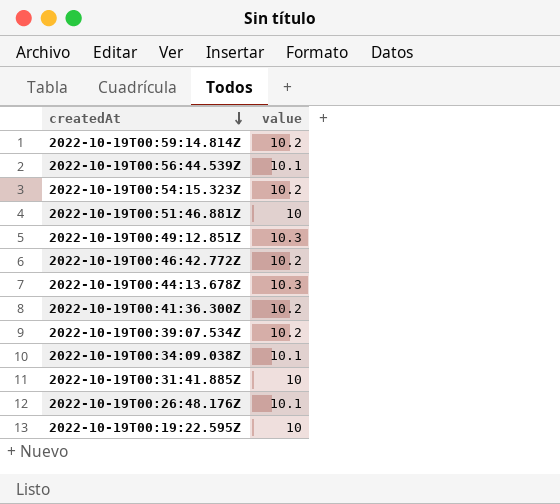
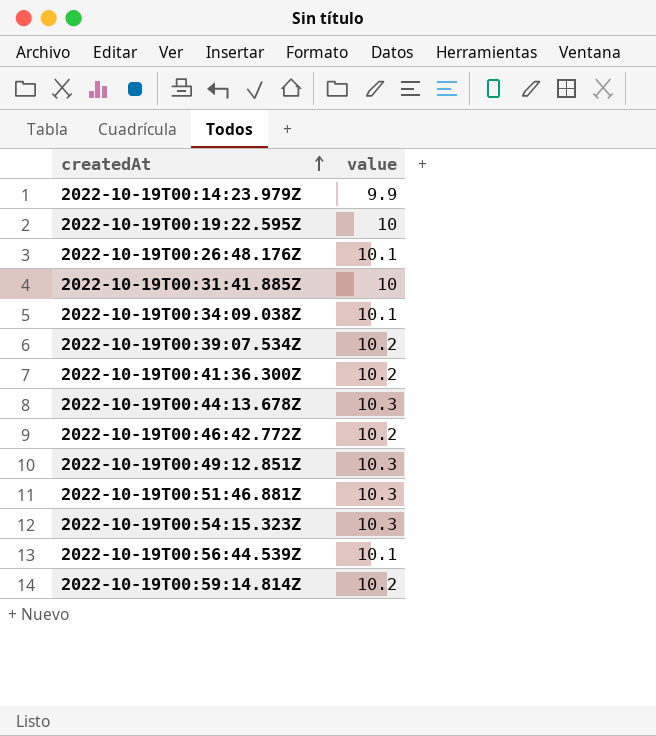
row order: createdAt descending -> createdAt ascending
row 2022-10-19T00:14:23.979Z: none -> 9.9
2022-10-19T00:51:46.881Z | value: 10 -> 10.3
2022-10-19T00:54:15.323Z | value: 10.2 -> 10.3

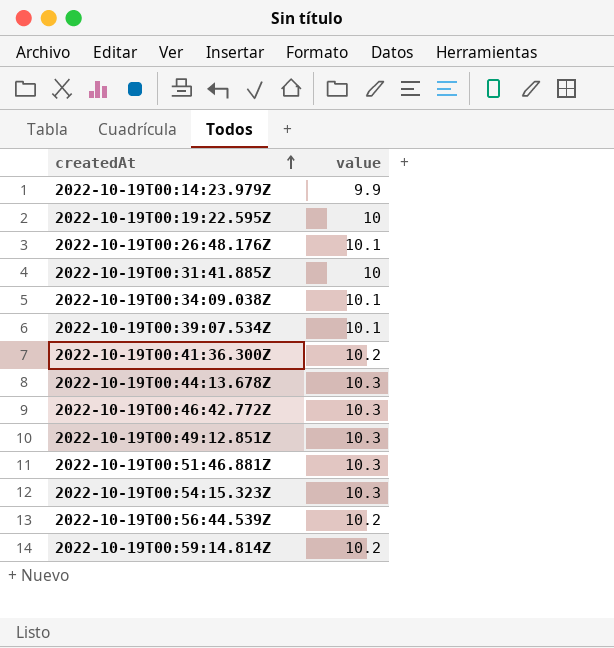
2022-10-19T00:39:07.534Z | value: 10.2 -> 10.1
2022-10-19T00:46:42.772Z | value: 10.2 -> 10.3
2022-10-19T00:56:44.539Z | value: 10.1 -> 10.2

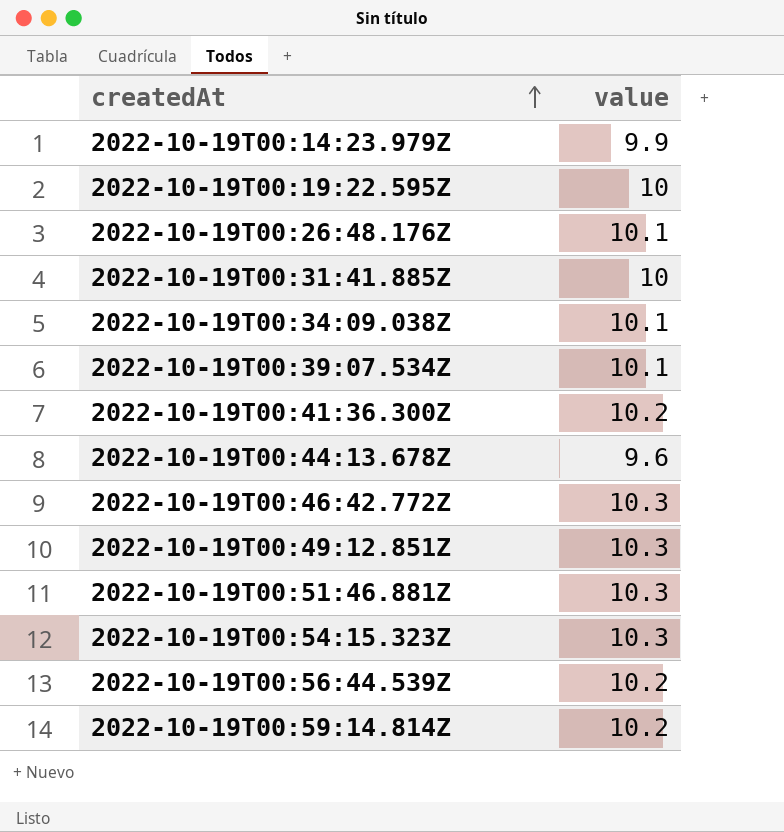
2022-10-19T00:44:13.678Z | value: 10.3 -> 9.6

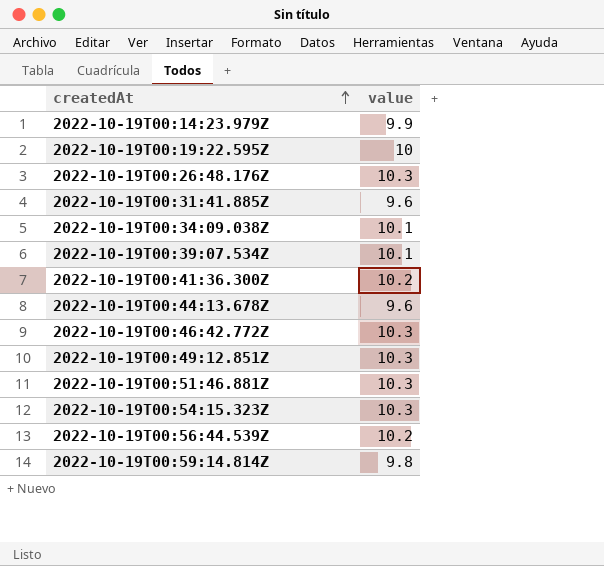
2022-10-19T00:26:48.176Z | value: 10.1 -> 10.3
2022-10-19T00:31:41.885Z | value: 10 -> 9.6
2022-10-19T00:59:14.814Z | value: 10.2 -> 9.8

